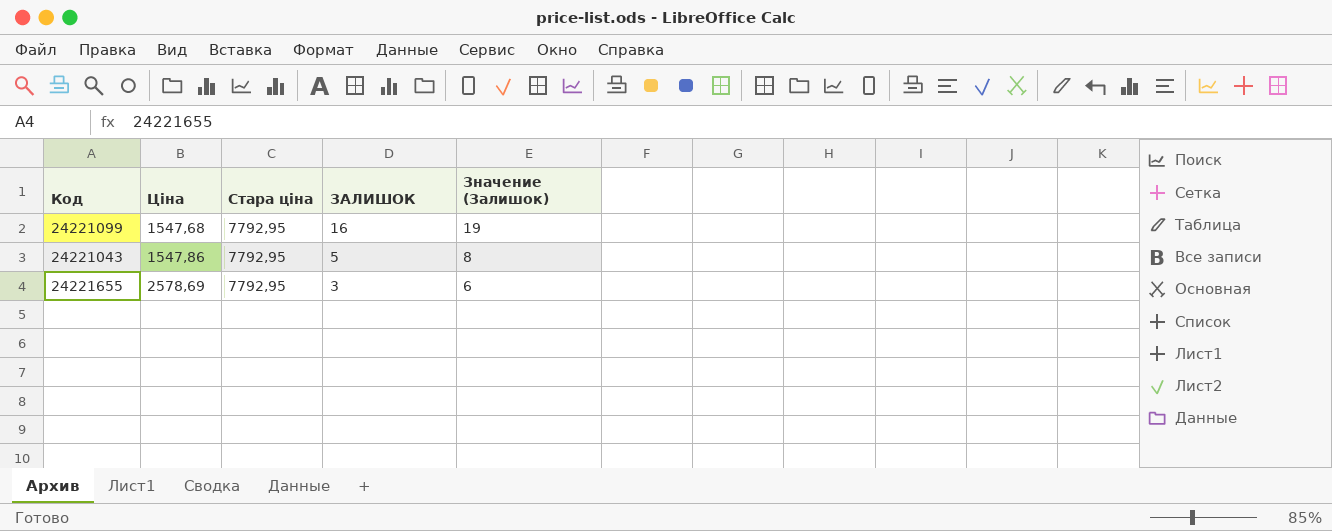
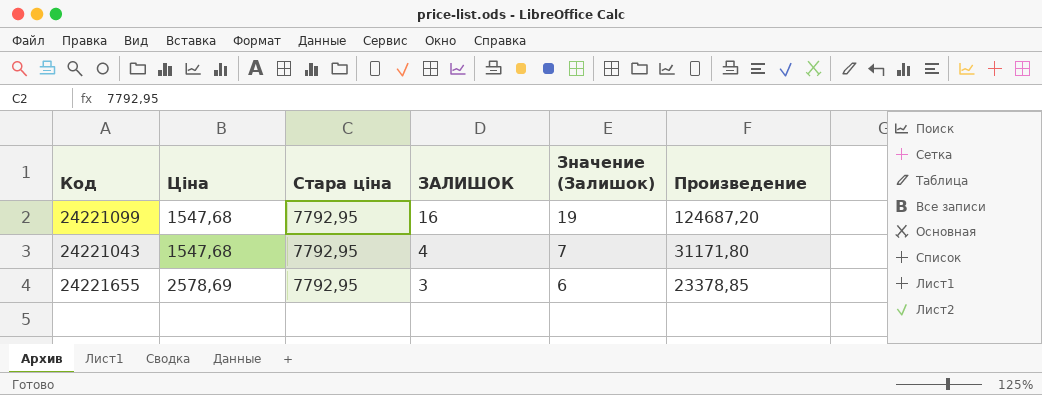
column Произведение | formula: none -> [Стара ціна] * [ЗАЛИШОК]
24221043 | Ціна: 1547,86 -> 1547,68
24221043 | ЗАЛИШОК: 5 -> 4
24221043 | Значение (Залишок): 8 -> 7

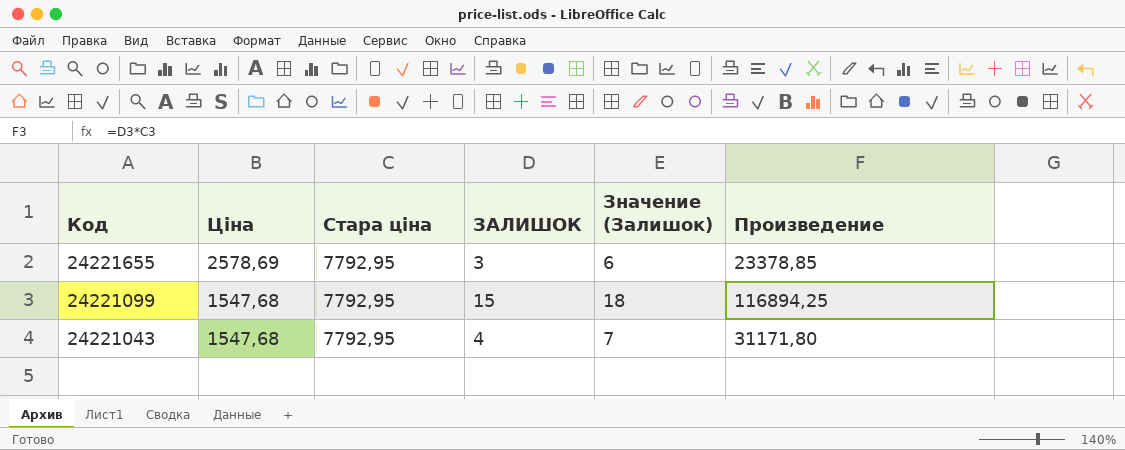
row order: Ціна ascending -> Код descending
24221099 | ЗАЛИШОК: 16 -> 15
24221099 | Значение (Залишок): 19 -> 18
24221099 | Произведение: 124687,20 -> 116894,25

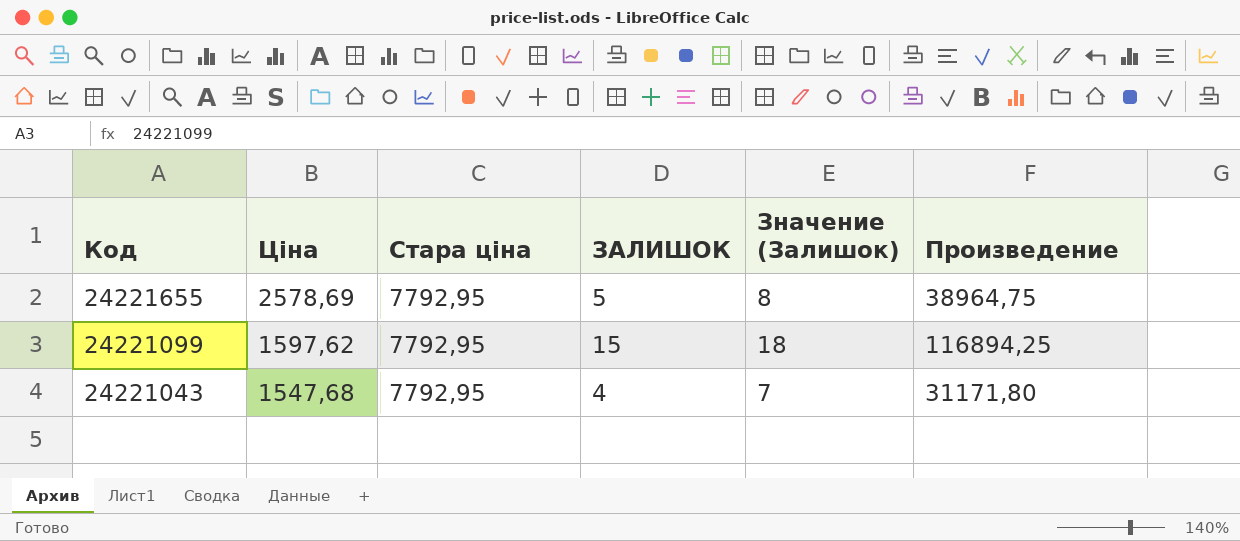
24221655 | ЗАЛИШОК: 3 -> 5
24221655 | Значение (Залишок): 6 -> 8
24221655 | Произведение: 23378,85 -> 38964,75
24221099 | Ціна: 1547,68 -> 1597,62

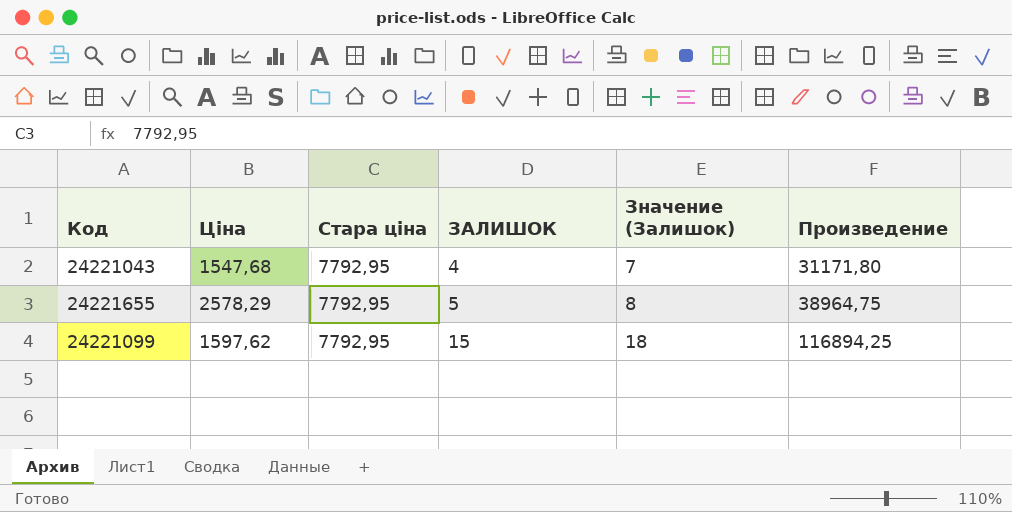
row order: Код descending -> ЗАЛИШОК ascending
24221655 | Ціна: 2578,69 -> 2578,29

